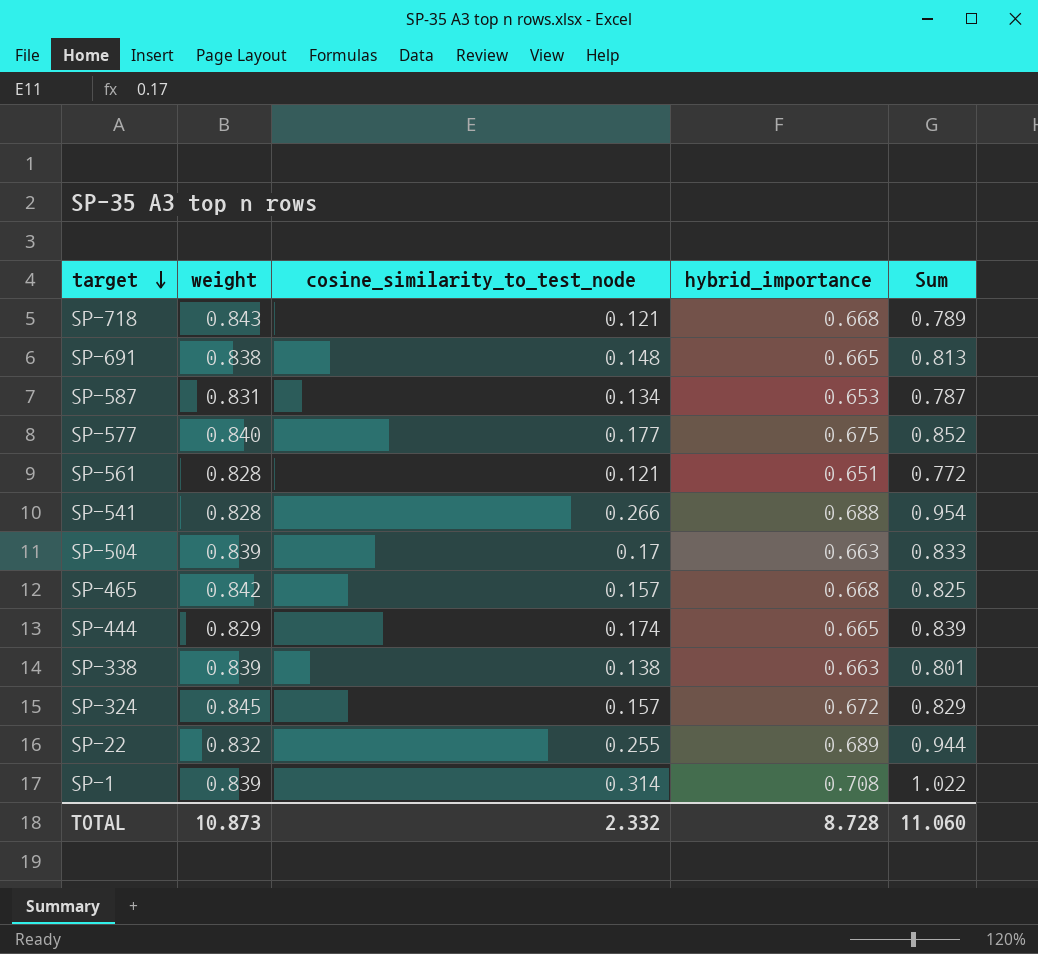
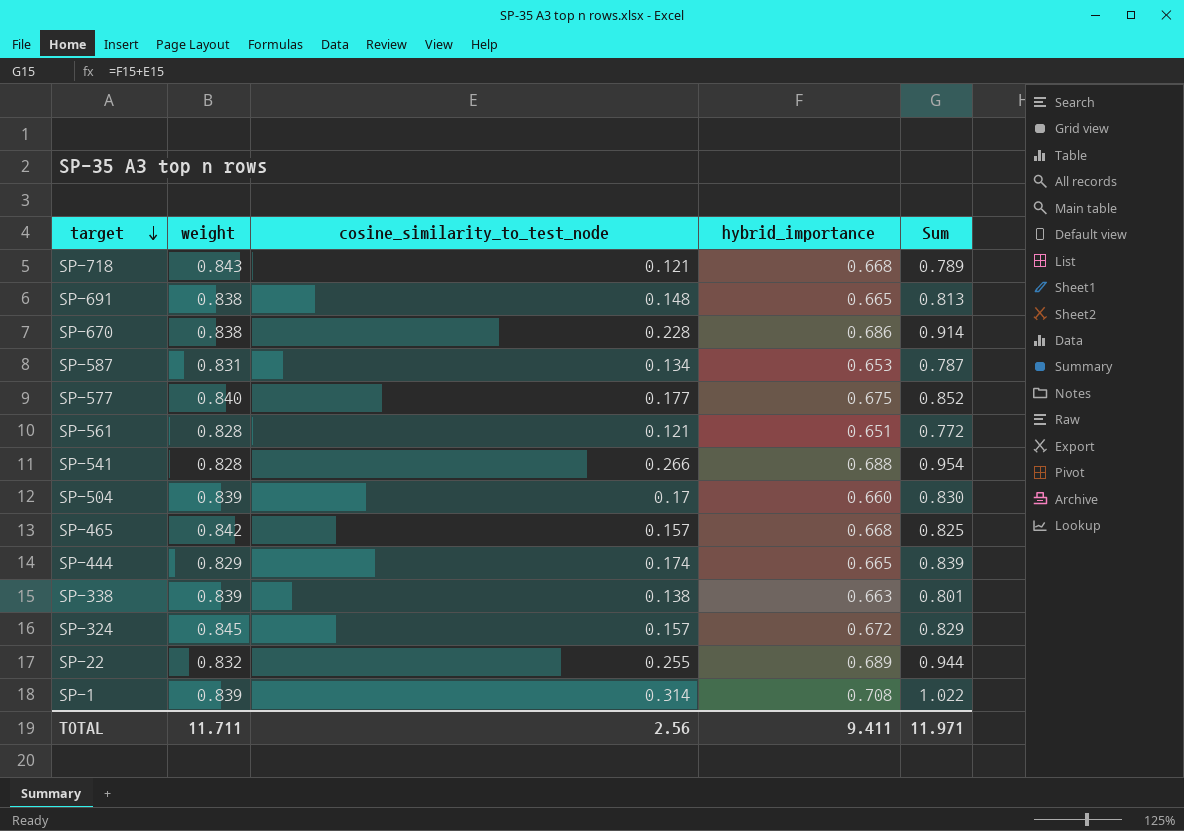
row SP-670: none -> 0.838 | 0.228 | 0.686 | 0.914
SP-504 | hybrid_importance: 0.663 -> 0.660
SP-504 | Sum: 0.833 -> 0.830
TOTAL | weight: 10.873 -> 11.711
TOTAL | cosine_similarity_to_test_node: 2.332 -> 2.56
TOTAL | hybrid_importance: 8.728 -> 9.411
TOTAL | Sum: 11.060 -> 11.971

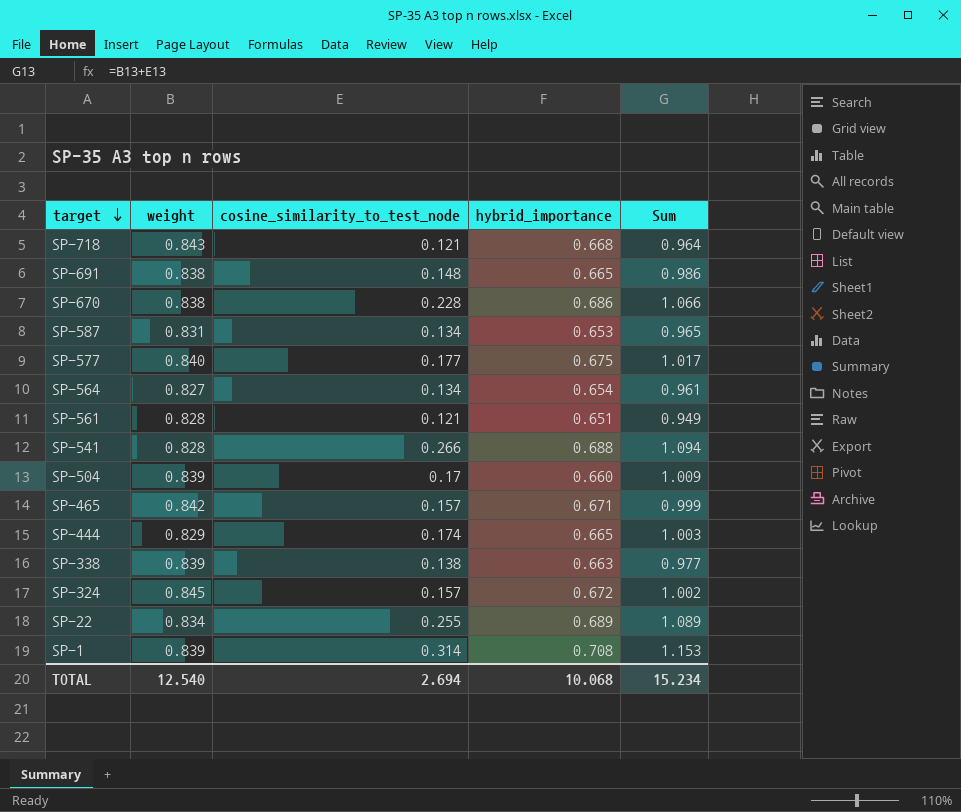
column Sum | formula: [cosine_similarity_to_test_node] + [hybrid_importance] -> [weight] + [cosine_similarity_to_test_node]
row SP-564: none -> 0.827 | 0.134 | 0.654 | 0.961
SP-465 | hybrid_importance: 0.668 -> 0.671
SP-22 | weight: 0.832 -> 0.834
TOTAL | weight: 11.711 -> 12.540
TOTAL | cosine_similarity_to_test_node: 2.56 -> 2.694
TOTAL | hybrid_importance: 9.411 -> 10.068
TOTAL | Sum: 11.971 -> 15.234

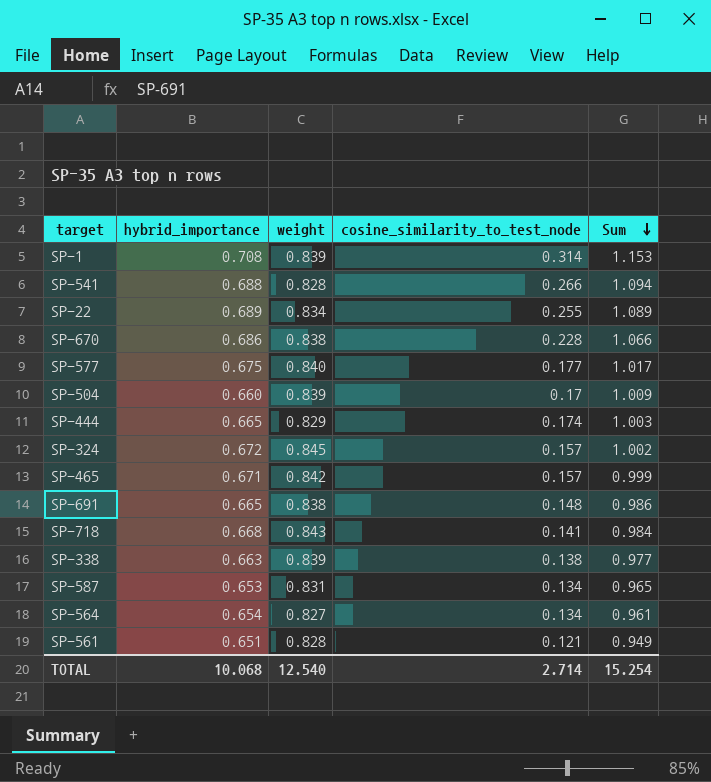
row order: target descending -> Sum descending
column hybrid_importance | position: 4 -> 2
SP-718 | cosine_similarity_to_test_node: 0.121 -> 0.141
SP-718 | Sum: 0.964 -> 0.984
TOTAL | cosine_similarity_to_test_node: 2.694 -> 2.714
TOTAL | Sum: 15.234 -> 15.254

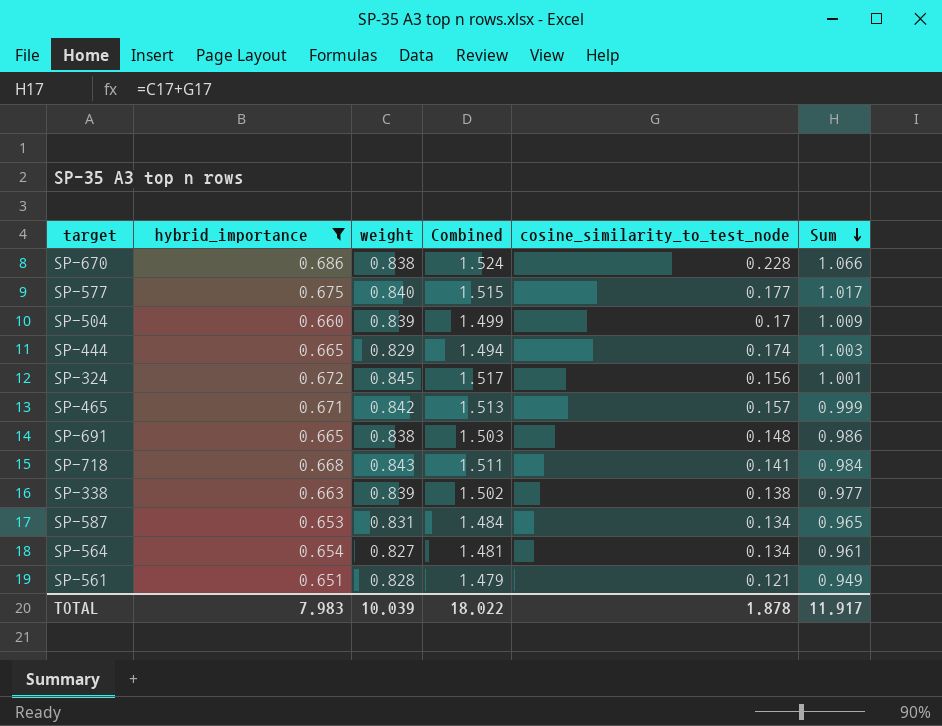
filter: none -> hybrid_importance <= 0.686
column Combined | formula: none -> [hybrid_importance] + [weight]
SP-324 | cosine_similarity_to_test_node: 0.157 -> 0.156
SP-324 | Sum: 1.002 -> 1.001
TOTAL | hybrid_importance: 10.068 -> 7.983
TOTAL | weight: 12.540 -> 10.039
TOTAL | cosine_similarity_to_test_node: 2.714 -> 1.878
TOTAL | Sum: 15.254 -> 11.917

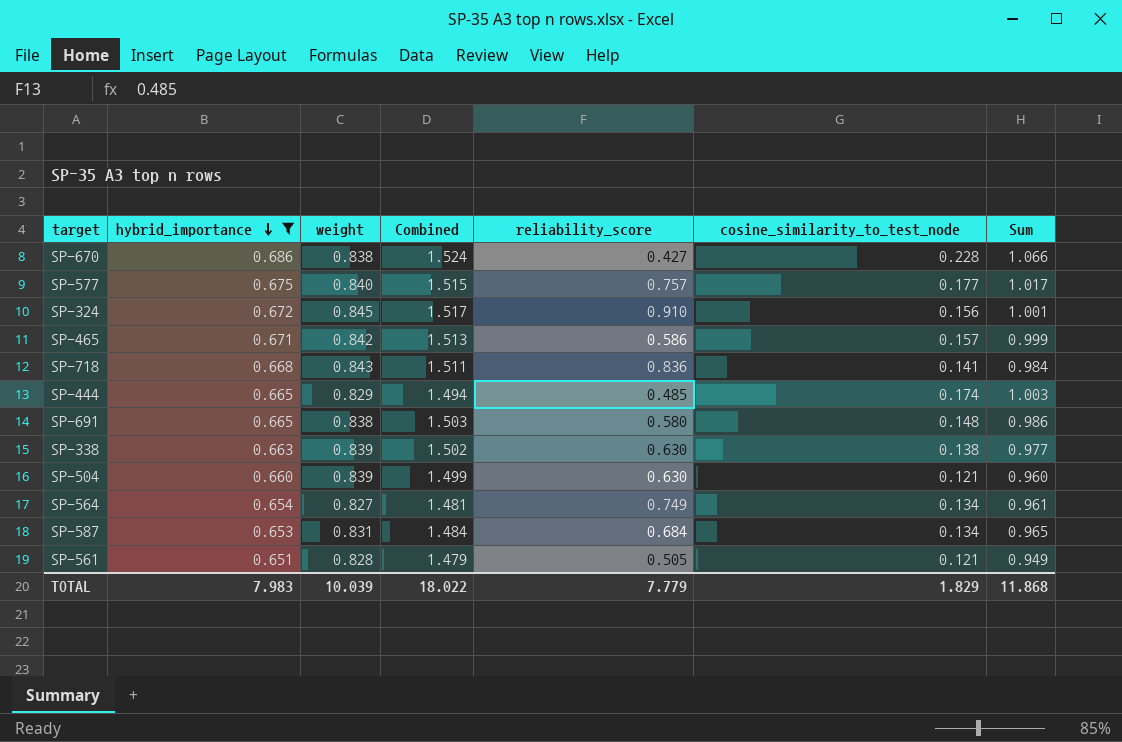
row order: Sum descending -> hybrid_importance descending
column reliability_score | position: none -> 5
SP-504 | cosine_similarity_to_test_node: 0.17 -> 0.121
SP-504 | Sum: 1.009 -> 0.960
TOTAL | cosine_similarity_to_test_node: 1.878 -> 1.829
TOTAL | Sum: 11.917 -> 11.868

